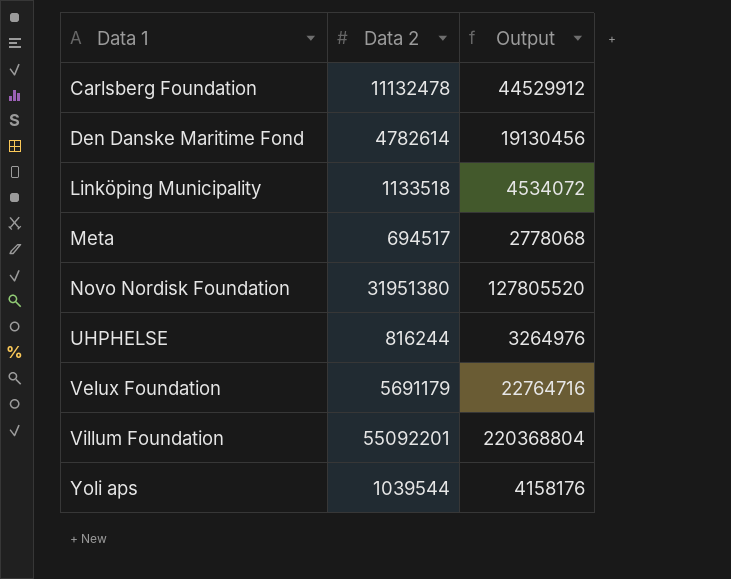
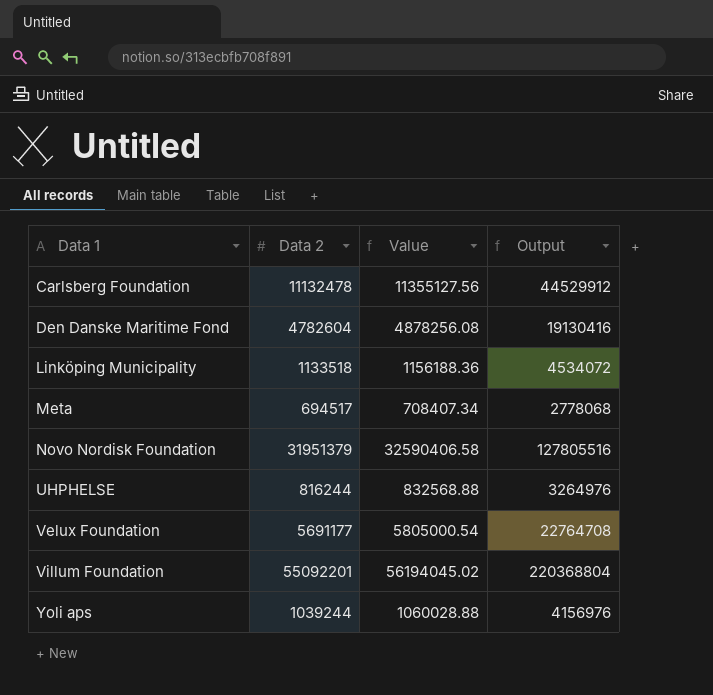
column Value | formula: none -> [Data 2] * 1.02
Den Danske Maritime Fond | Data 2: 4782614 -> 4782604
Den Danske Maritime Fond | Output: 19130456 -> 19130416
Novo Nordisk Foundation | Data 2: 31951380 -> 31951379
Novo Nordisk Foundation | Output: 127805520 -> 127805516
Velux Foundation | Data 2: 5691179 -> 5691177
Velux Foundation | Output: 22764716 -> 22764708
Yoli aps | Data 2: 1039544 -> 1039244
Yoli aps | Output: 4158176 -> 4156976

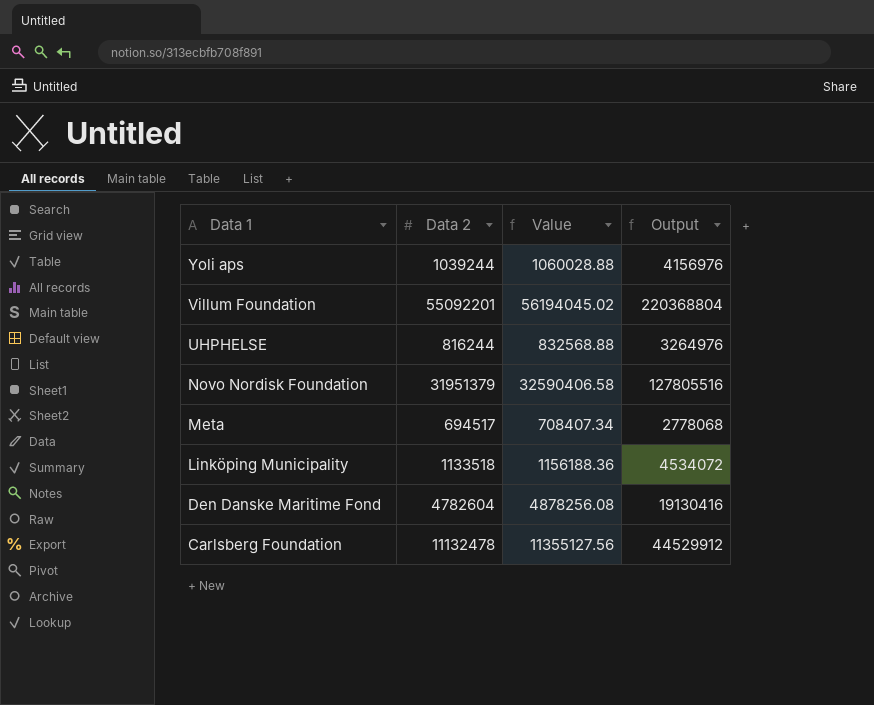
row order: Data 1 ascending -> Data 1 descending
row Velux Foundation: 5691177 | 5805000.54 | 22764708 -> none

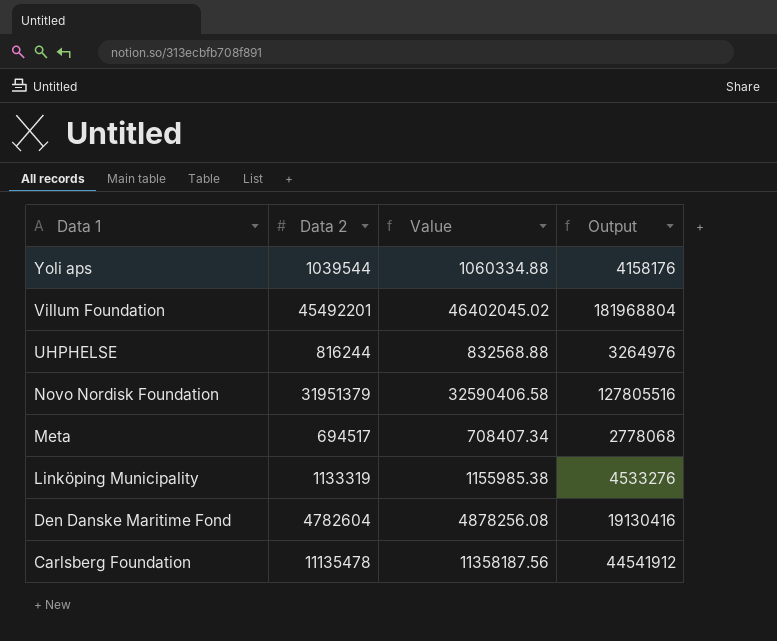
Yoli aps | Data 2: 1039244 -> 1039544
Yoli aps | Value: 1060028.88 -> 1060334.88
Yoli aps | Output: 4156976 -> 4158176
Villum Foundation | Data 2: 55092201 -> 45492201
Villum Foundation | Value: 56194045.02 -> 46402045.02
Villum Foundation | Output: 220368804 -> 181968804
Linköping Municipality | Data 2: 1133518 -> 1133319
Linköping Municipality | Value: 1156188.36 -> 1155985.38
Linköping Municipality | Output: 4534072 -> 4533276
Carlsberg Foundation | Data 2: 11132478 -> 11135478
Carlsberg Foundation | Value: 11355127.56 -> 11358187.56
Carlsberg Foundation | Output: 44529912 -> 44541912

